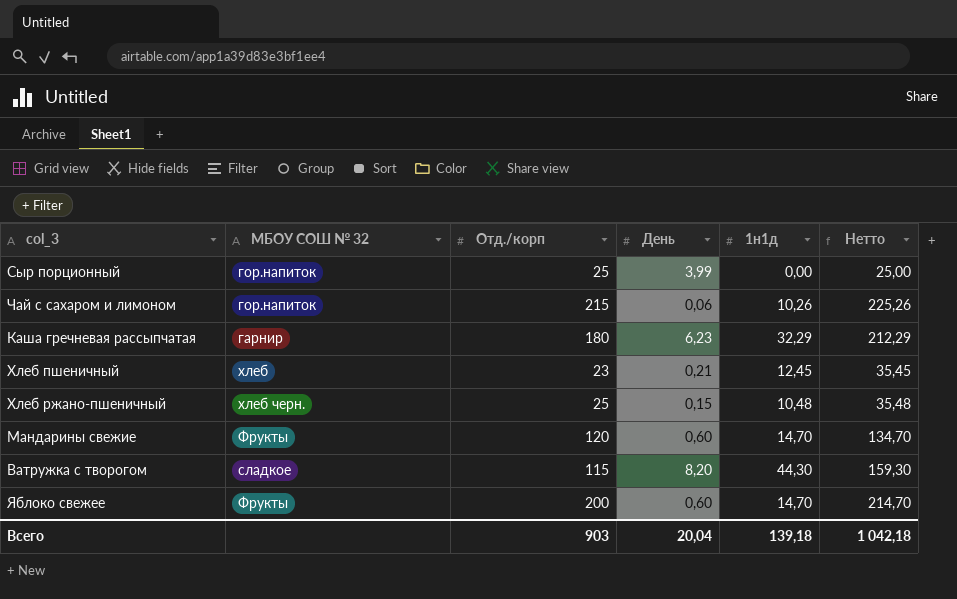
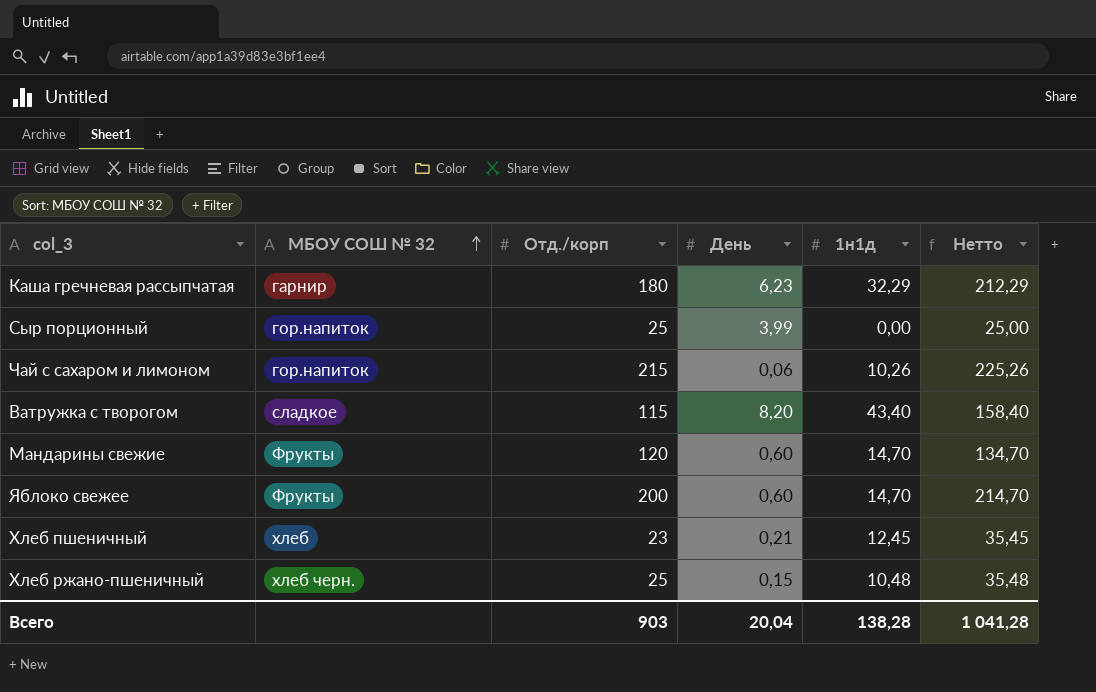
row order: none -> МБОУ СОШ № 32 ascending
Ватружка с творогом | 1н1д: 44,30 -> 43,40
Ватружка с творогом | Нетто: 159,30 -> 158,40
Всего | 1н1д: 139,18 -> 138,28
Всего | Нетто: 1 042,18 -> 1 041,28

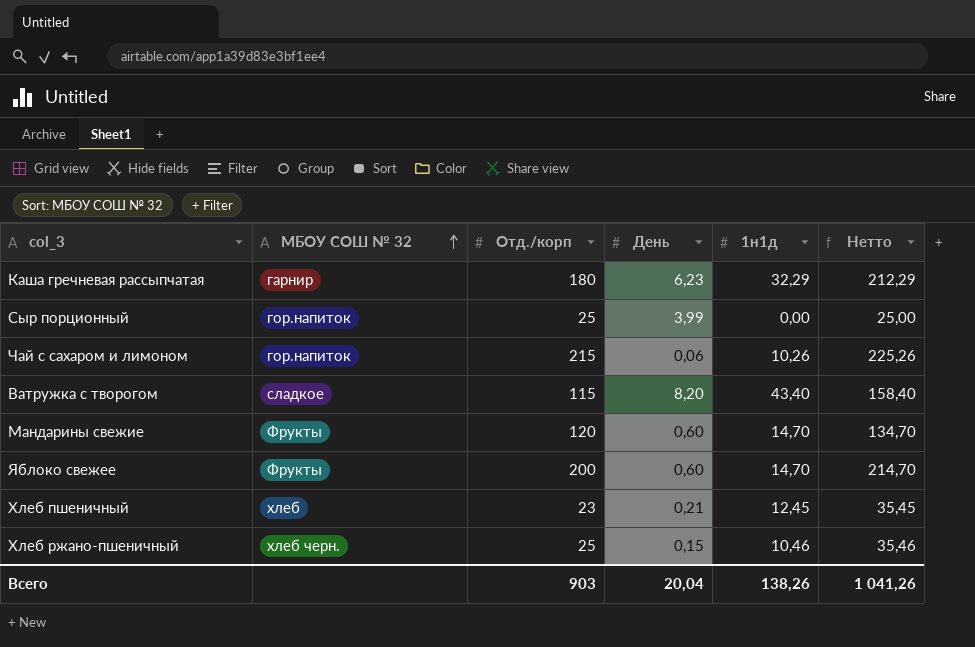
Хлеб ржано-пшеничный | 1н1д: 10,48 -> 10,46
Хлеб ржано-пшеничный | Нетто: 35,48 -> 35,46
Всего | 1н1д: 138,28 -> 138,26
Всего | Нетто: 1 041,28 -> 1 041,26

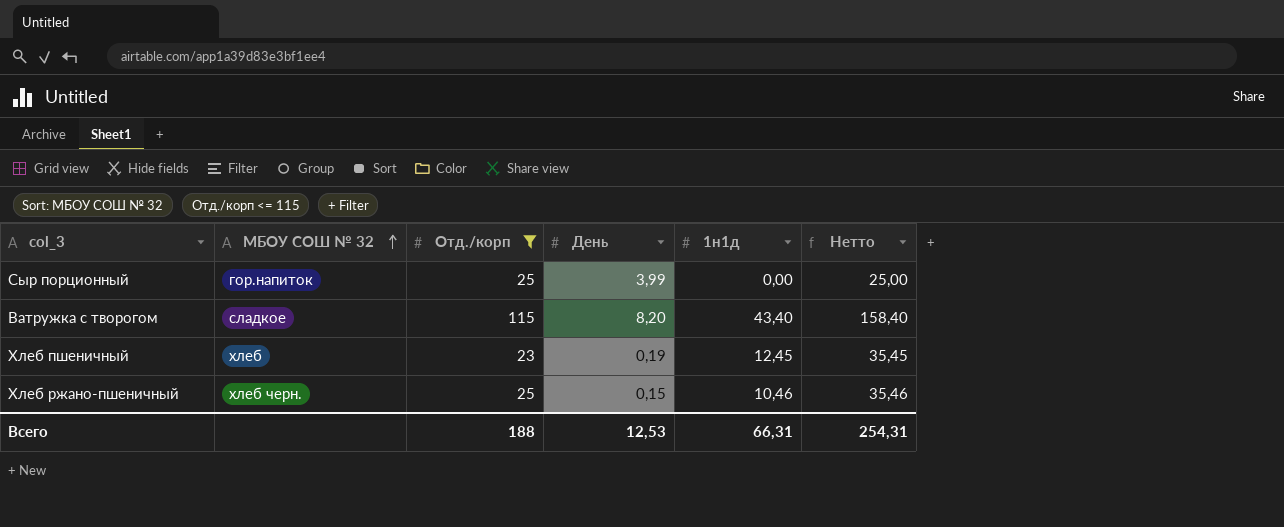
filter: none -> Отд./корп <= 115
Хлеб пшеничный | День: 0,21 -> 0,19
Всего | Отд./корп: 903 -> 188
Всего | День: 20,04 -> 12,53
Всего | 1н1д: 138,26 -> 66,31
Всего | Нетто: 1 041,26 -> 254,31

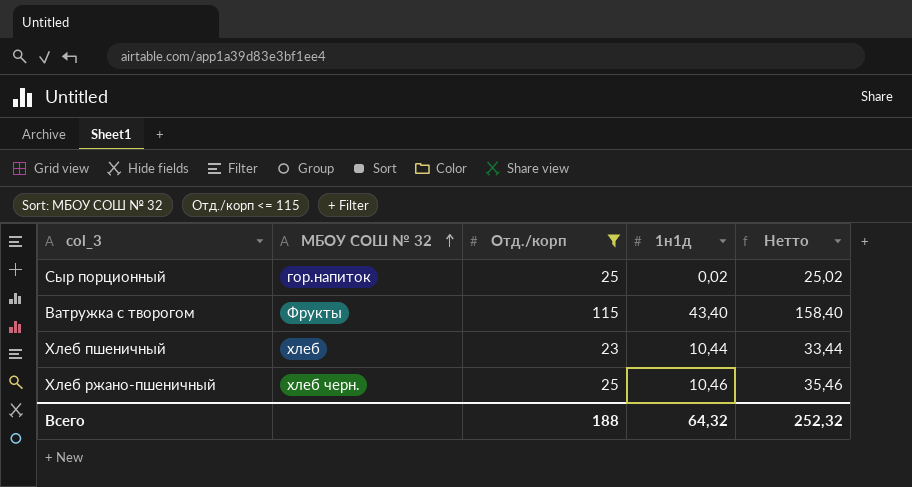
column День | position: 4 -> none
Сыр порционный | 1н1д: 0,00 -> 0,02
Сыр порционный | Нетто: 25,00 -> 25,02
Ватружка с творогом | МБОУ СОШ № 32: сладкое -> Фрукты
Хлеб пшеничный | 1н1д: 12,45 -> 10,44
Хлеб пшеничный | Нетто: 35,45 -> 33,44
Всего | 1н1д: 66,31 -> 64,32
Всего | Нетто: 254,31 -> 252,32

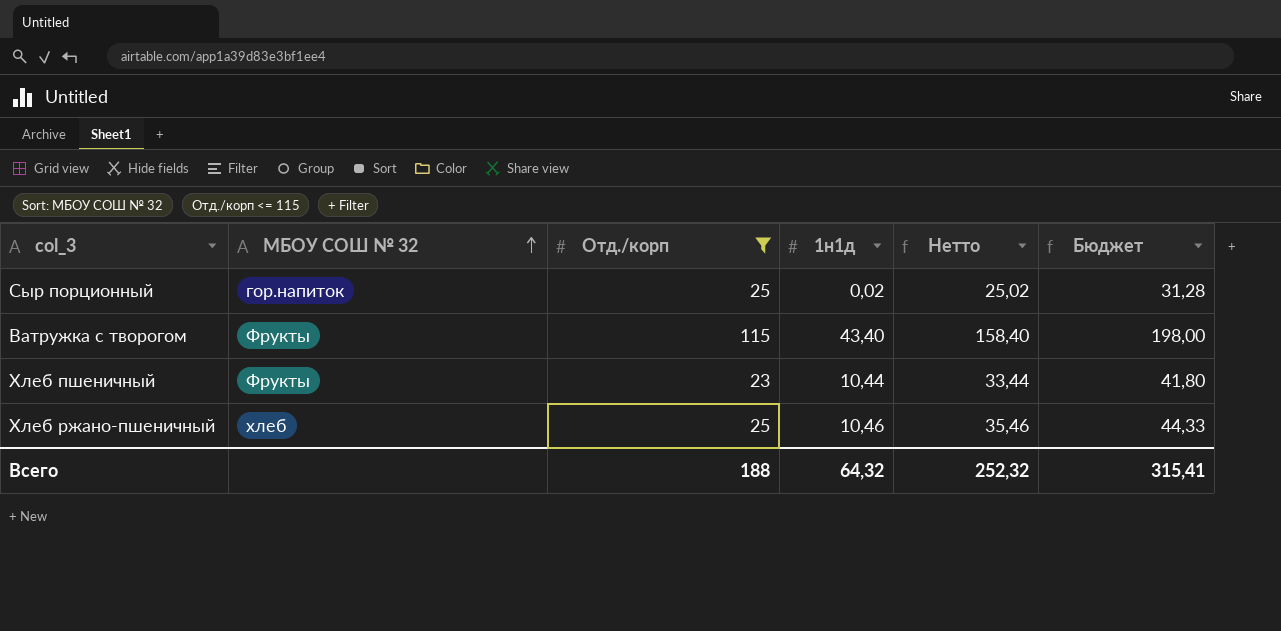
column Бюджет | formula: none -> [Нетто] * 1,25
Хлеб пшеничный | МБОУ СОШ № 32: хлеб -> Фрукты
Хлеб ржано-пшеничный | МБОУ СОШ № 32: хлеб черн. -> хлеб

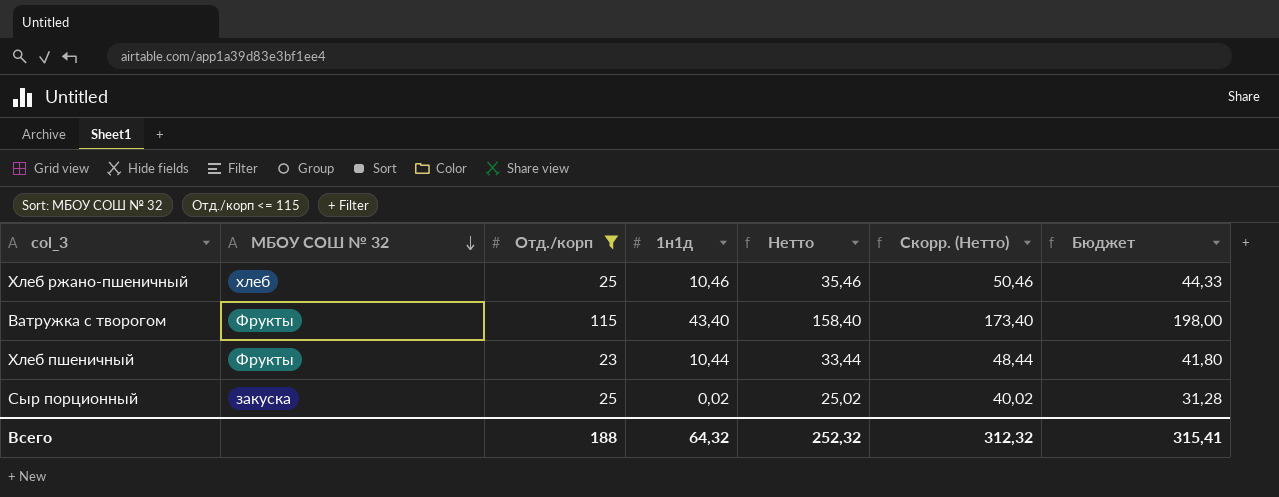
row order: МБОУ СОШ № 32 ascending -> МБОУ СОШ № 32 descending
column Скорр. (Нетто) | formula: none -> [Нетто] + 15
Сыр порционный | МБОУ СОШ № 32: гор.напиток -> закуска

